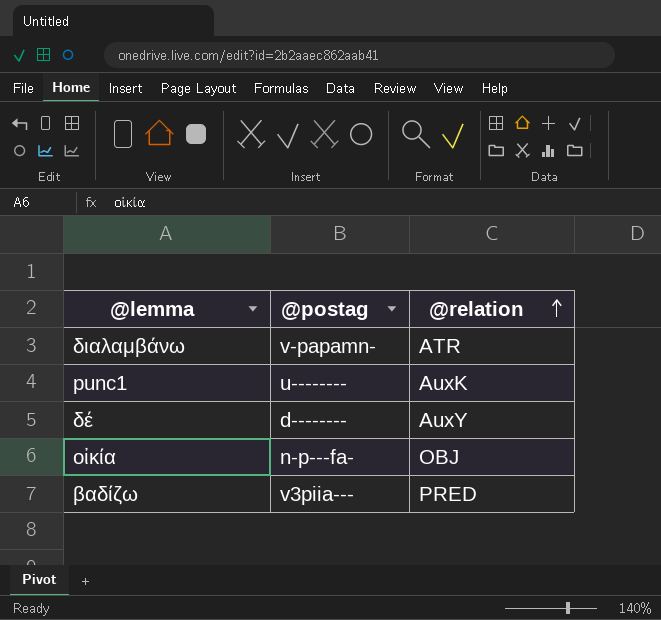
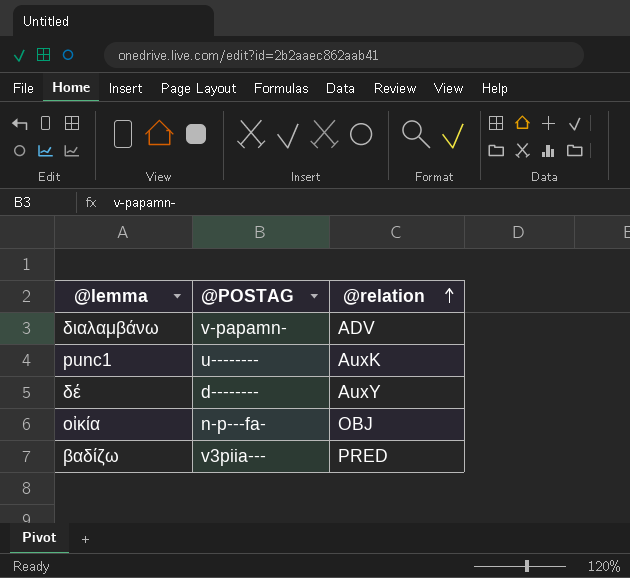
column name: @postag -> @POSTAG
διαλαμβάνω | @relation: ATR -> ADV

